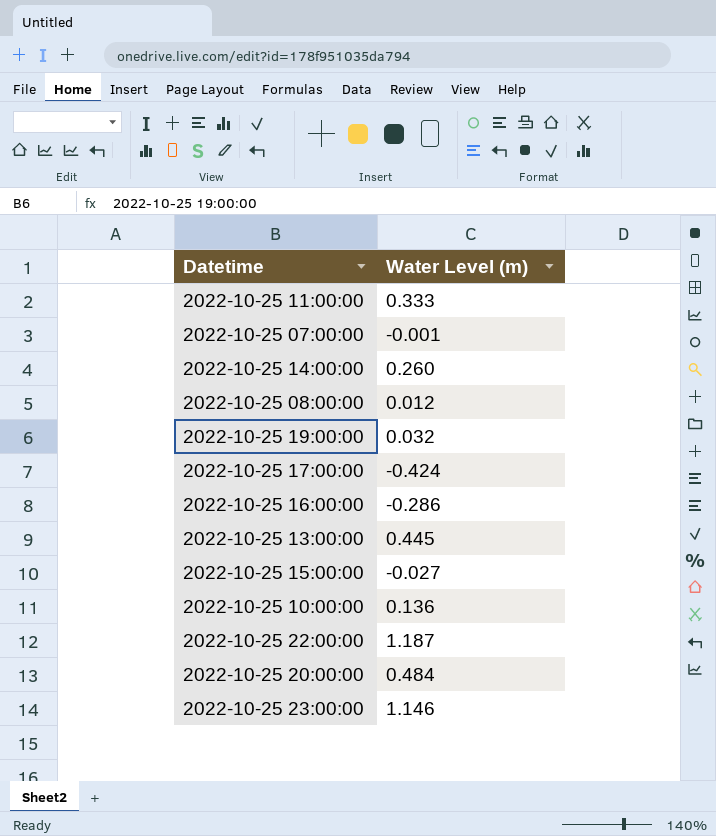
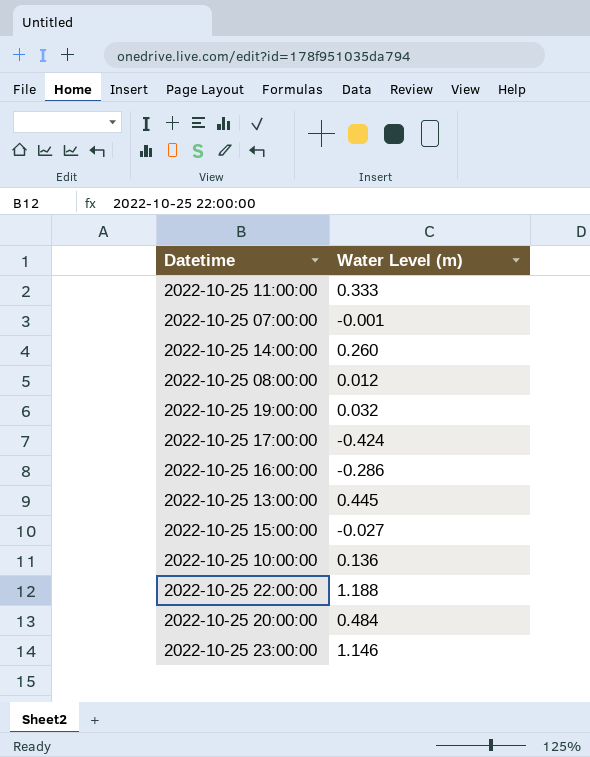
2022-10-25 22:00:00 | Water Level (m): 1.187 -> 1.188

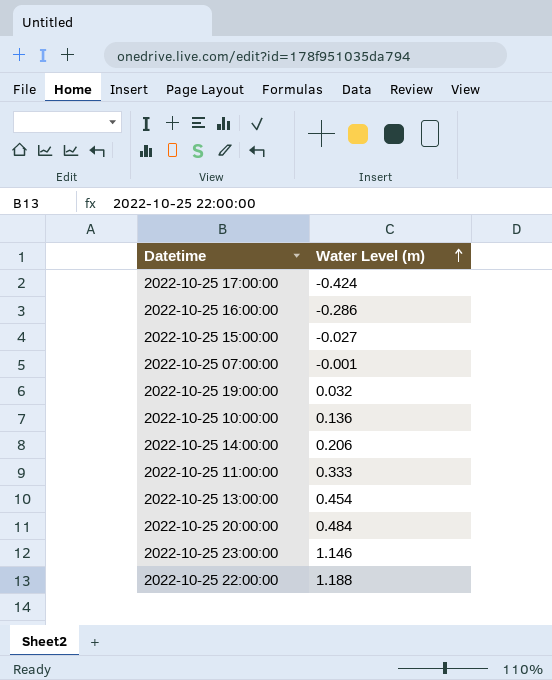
row order: none -> Water Level (m) ascending
row 2022-10-25 08:00:00: 0.012 -> none
2022-10-25 14:00:00 | Water Level (m): 0.260 -> 0.206
2022-10-25 13:00:00 | Water Level (m): 0.445 -> 0.454

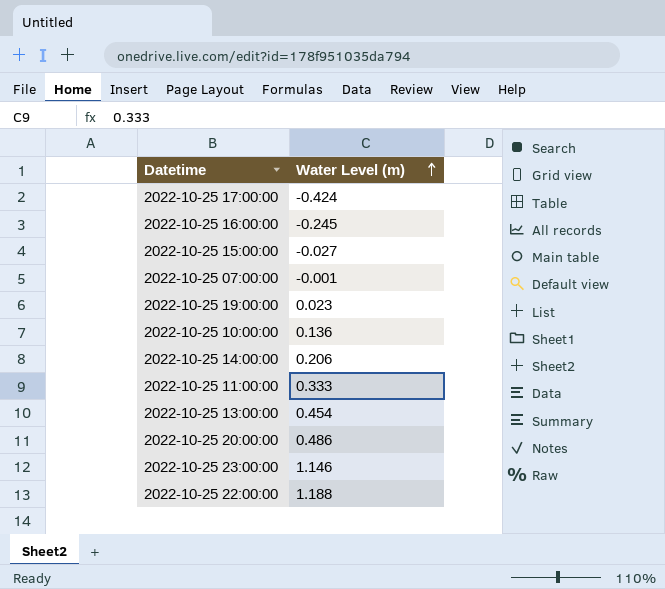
2022-10-25 16:00:00 | Water Level (m): -0.286 -> -0.245
2022-10-25 19:00:00 | Water Level (m): 0.032 -> 0.023
2022-10-25 20:00:00 | Water Level (m): 0.484 -> 0.486

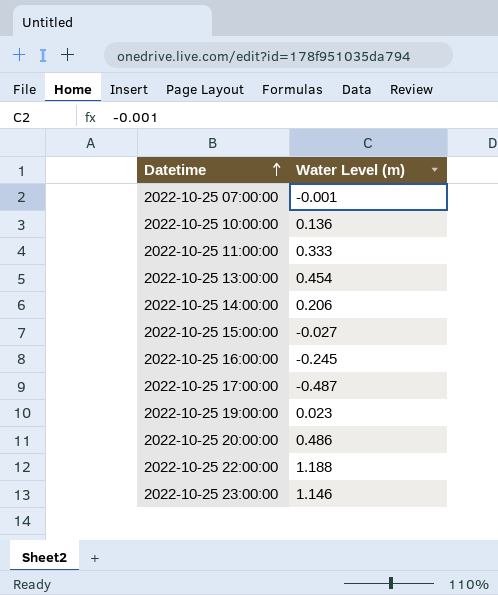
row order: Water Level (m) ascending -> Datetime ascending
2022-10-25 17:00:00 | Water Level (m): -0.424 -> -0.487

